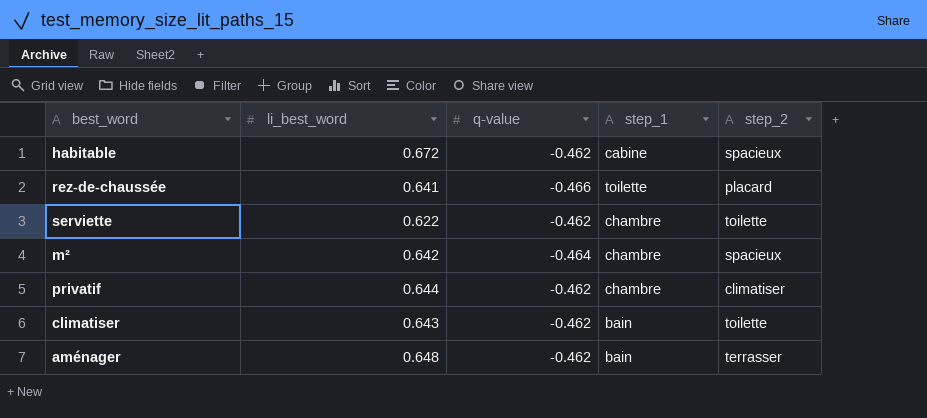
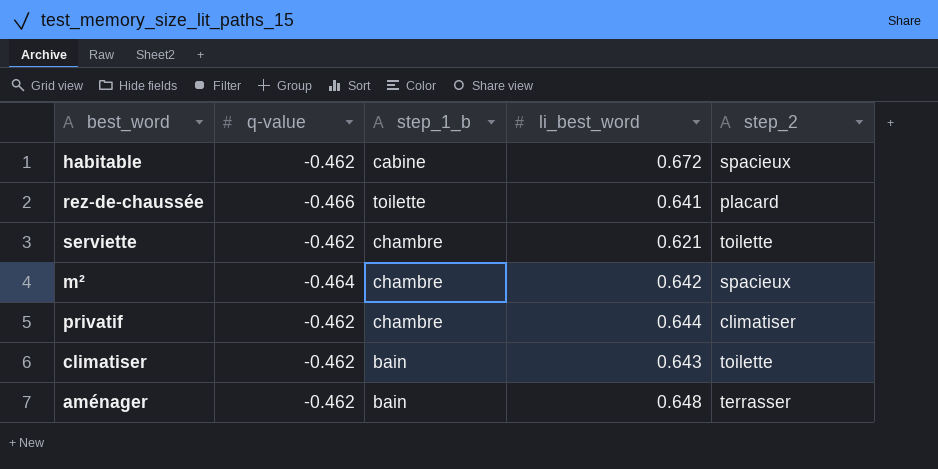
column name: step_1 -> step_1_b
column li_best_word | position: 2 -> 4
serviette | li_best_word: 0.622 -> 0.621

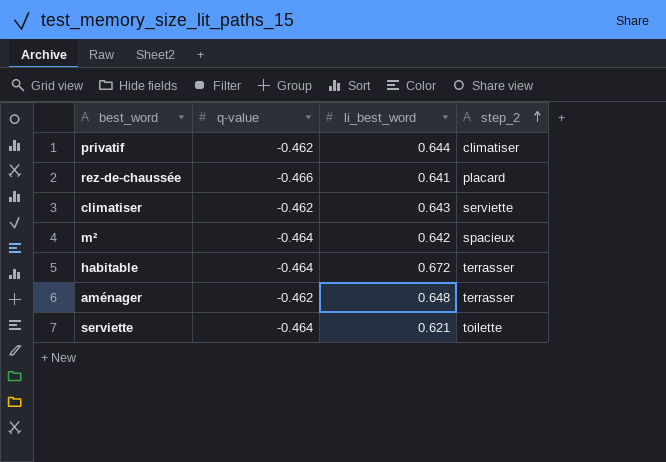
row order: none -> step_2 ascending
column step_1_b | position: 3 -> none
climatiser | step_2: toilette -> serviette
habitable | q-value: -0.462 -> -0.464
habitable | step_2: spacieux -> terrasser
serviette | q-value: -0.462 -> -0.464

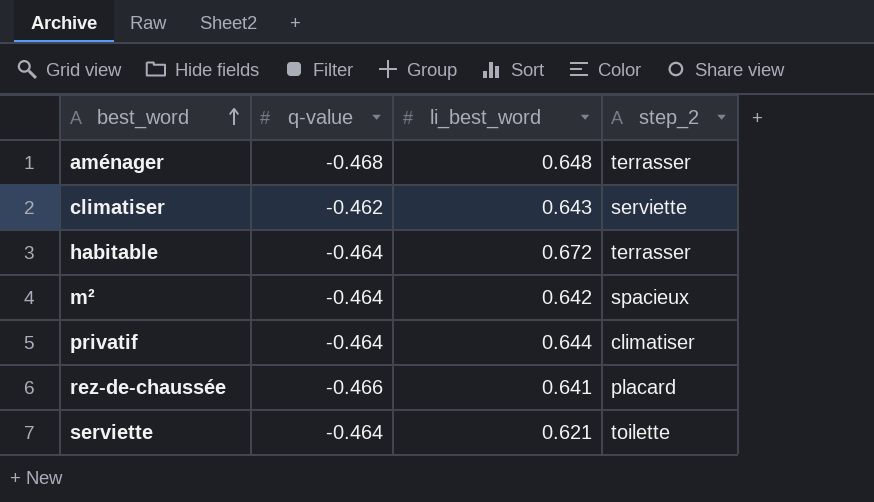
row order: step_2 ascending -> best_word ascending
aménager | q-value: -0.462 -> -0.468
privatif | q-value: -0.462 -> -0.464

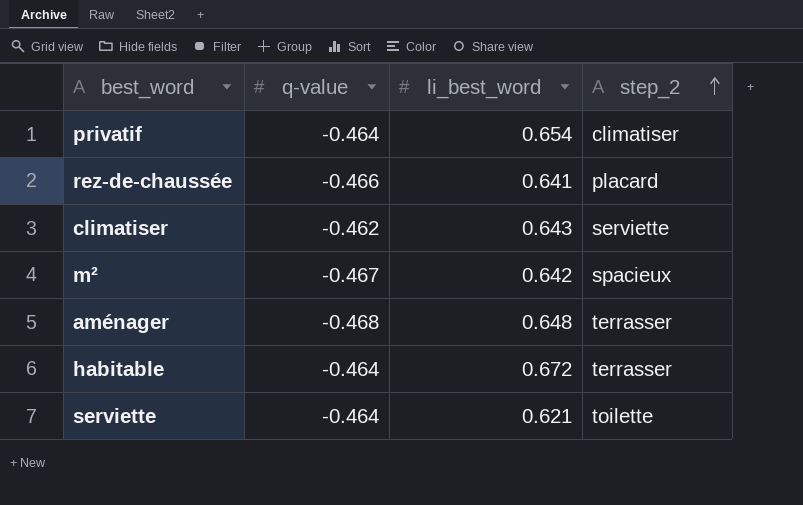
row order: best_word ascending -> step_2 ascending
privatif | li_best_word: 0.644 -> 0.654
m² | q-value: -0.464 -> -0.467

